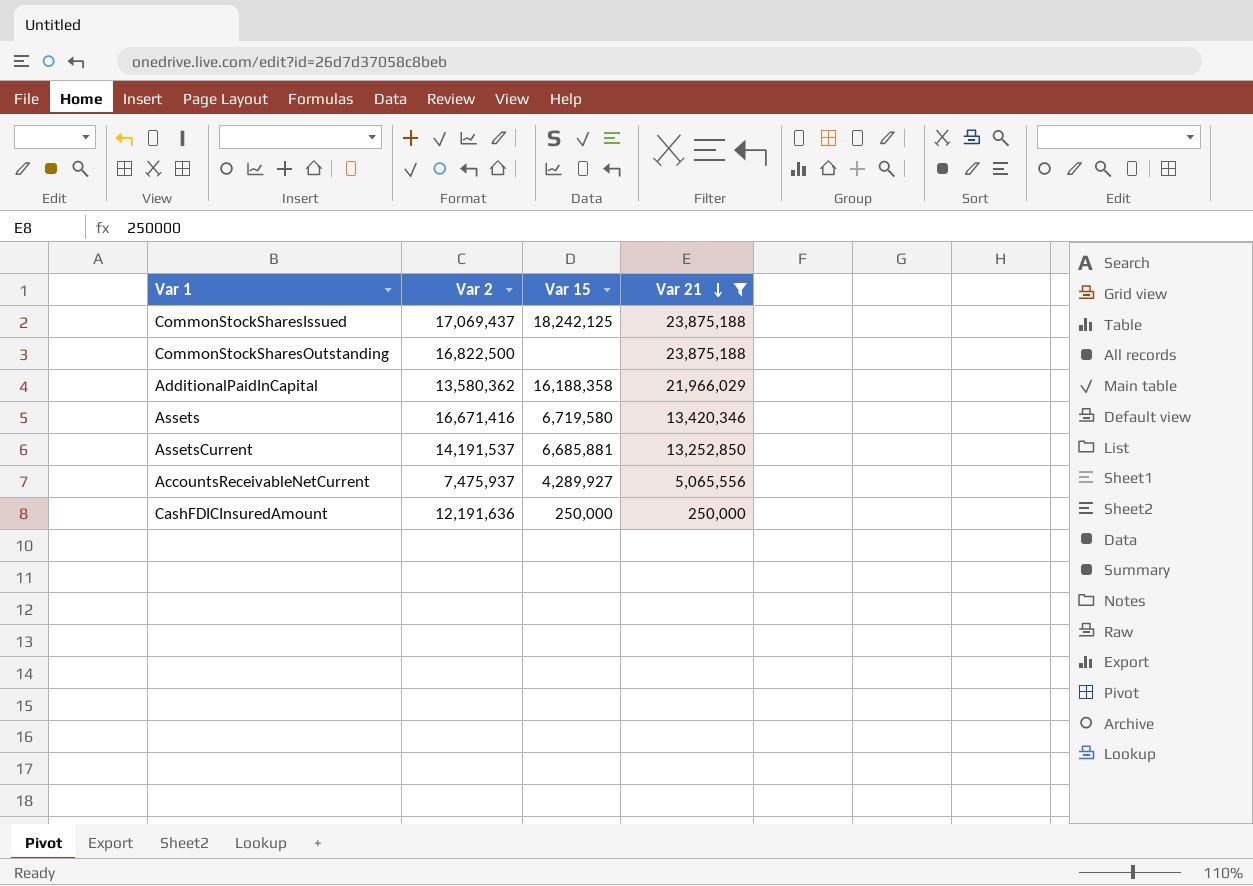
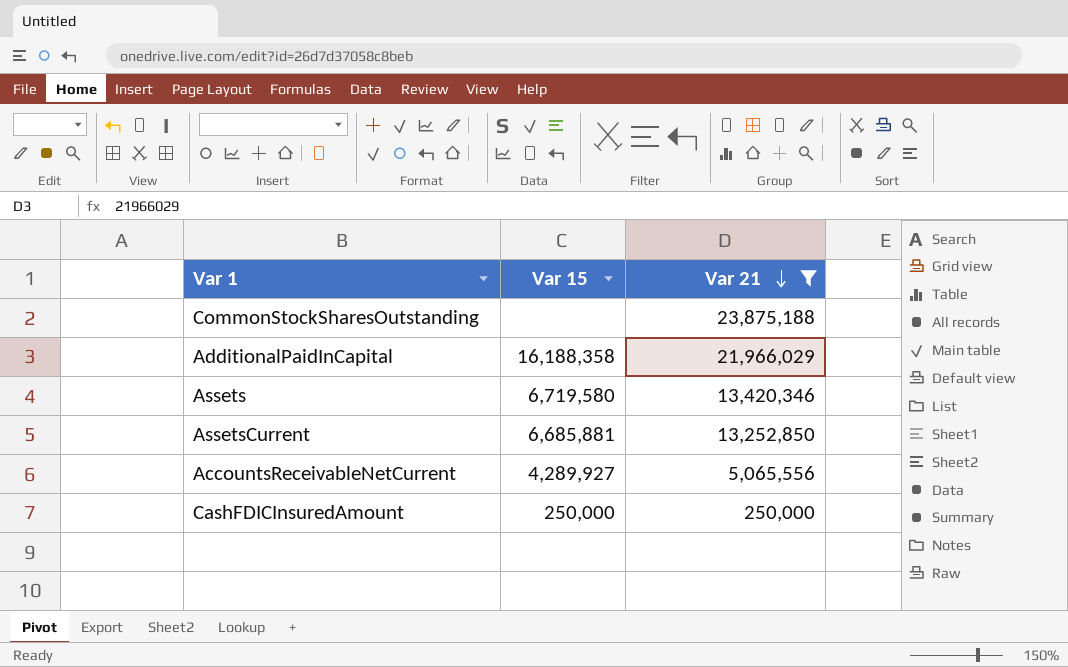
column Var 2 | position: 2 -> none
row CommonStockSharesIssued: 17,069,437 | 18,242,125 | 23,875,188 -> none

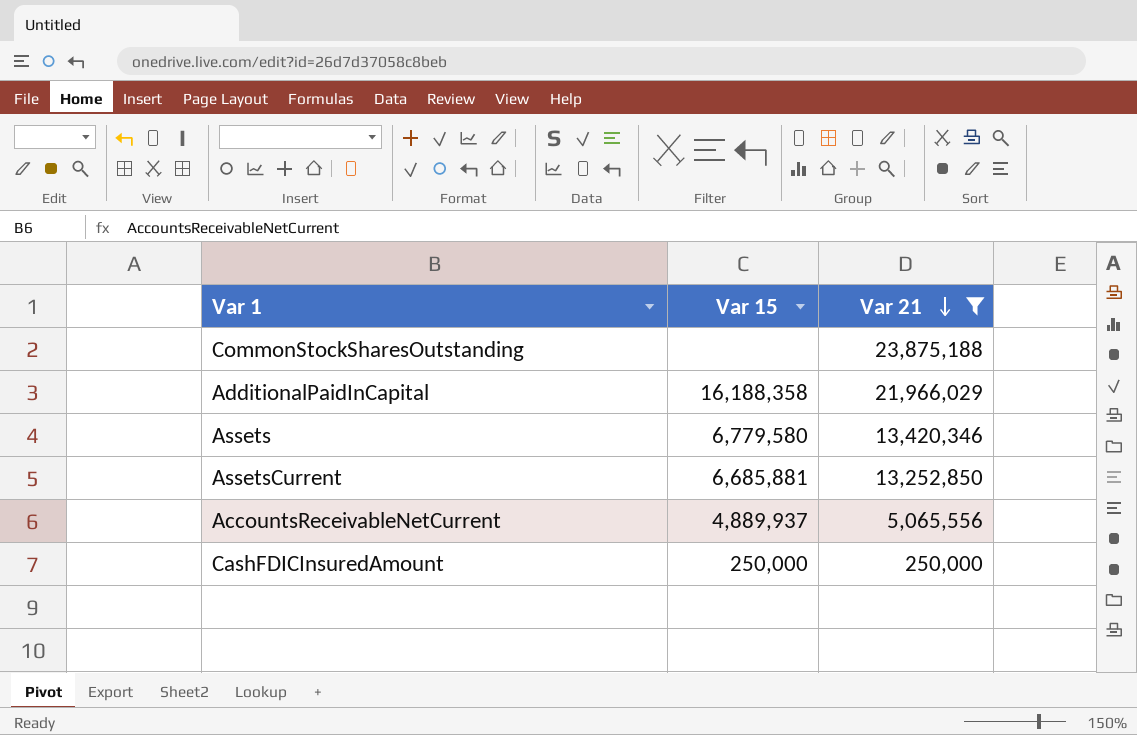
Assets | Var 15: 6,719,580 -> 6,779,580
AccountsReceivableNetCurrent | Var 15: 4,289,927 -> 4,889,937

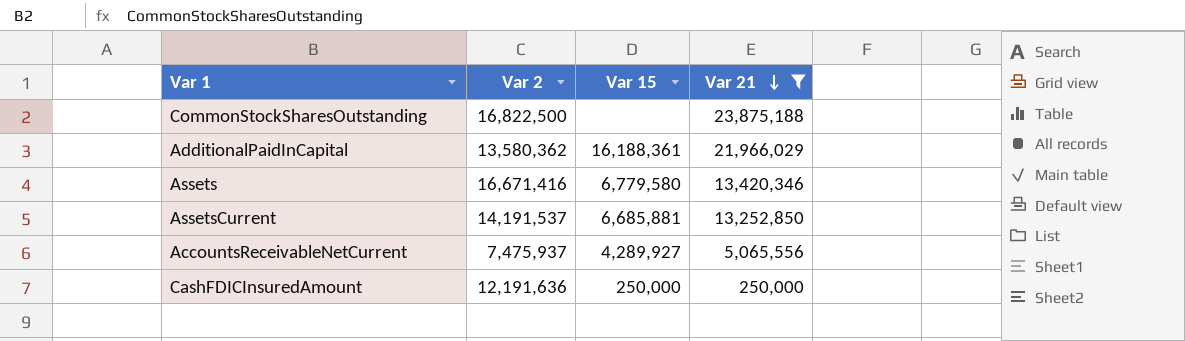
column Var 2 | position: none -> 2
AdditionalPaidInCapital | Var 15: 16,188,358 -> 16,188,361
AccountsReceivableNetCurrent | Var 15: 4,889,937 -> 4,289,927

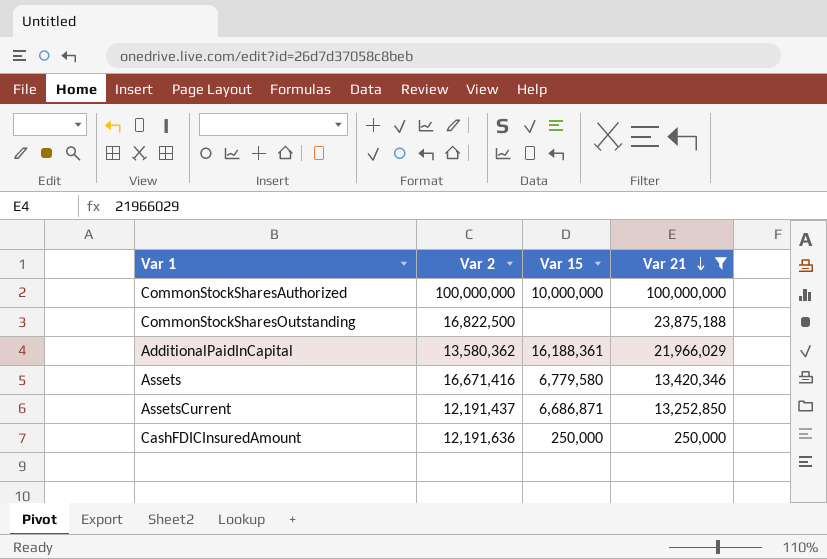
row AccountsReceivableNetCurrent: 7,475,937 | 4,289,927 | 5,065,556 -> none
row CommonStockSharesAuthorized: none -> 100,000,000 | 10,000,000 | 100,000,000
AssetsCurrent | Var 2: 14,191,537 -> 12,191,437
AssetsCurrent | Var 15: 6,685,881 -> 6,686,871

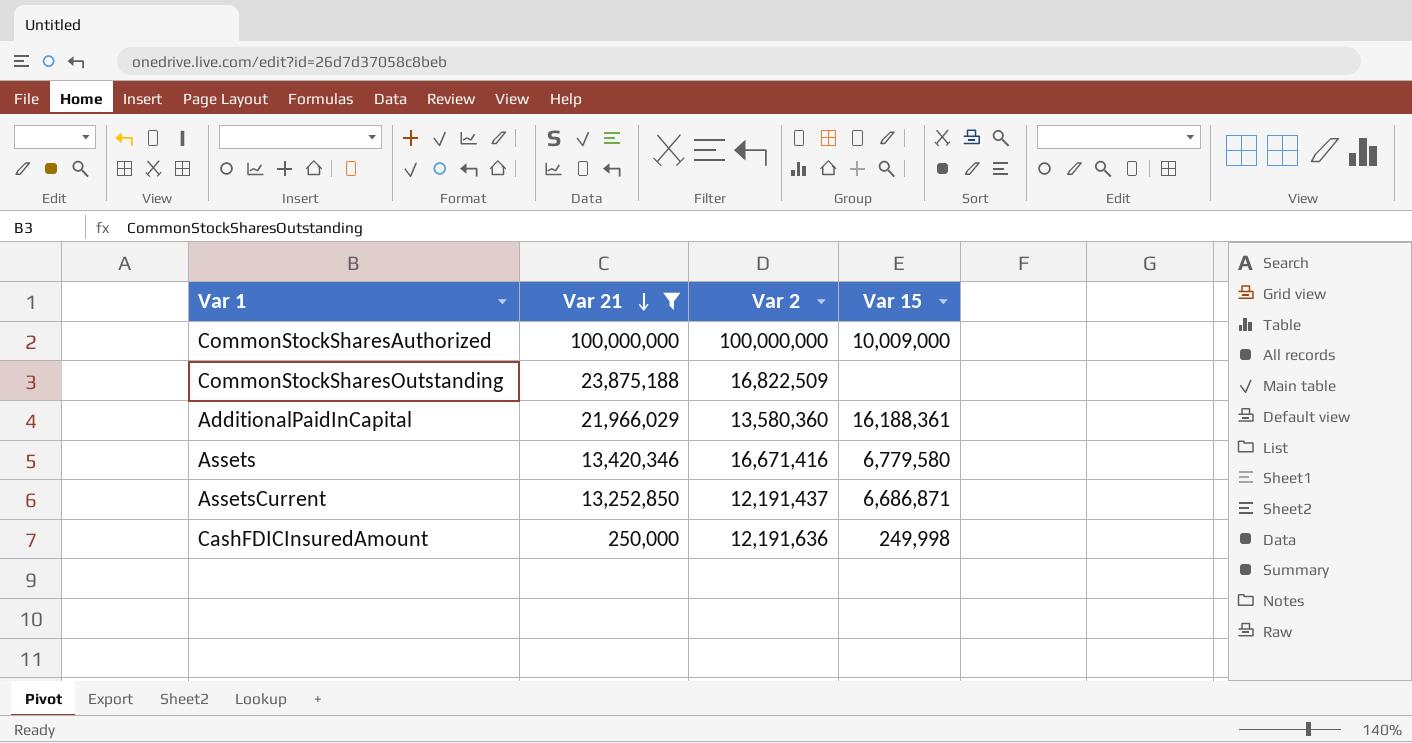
column Var 21 | position: 4 -> 2
CommonStockSharesAuthorized | Var 15: 10,000,000 -> 10,009,000
CommonStockSharesOutstanding | Var 2: 16,822,500 -> 16,822,509
AdditionalPaidInCapital | Var 2: 13,580,362 -> 13,580,360
CashFDICInsuredAmount | Var 15: 250,000 -> 249,998

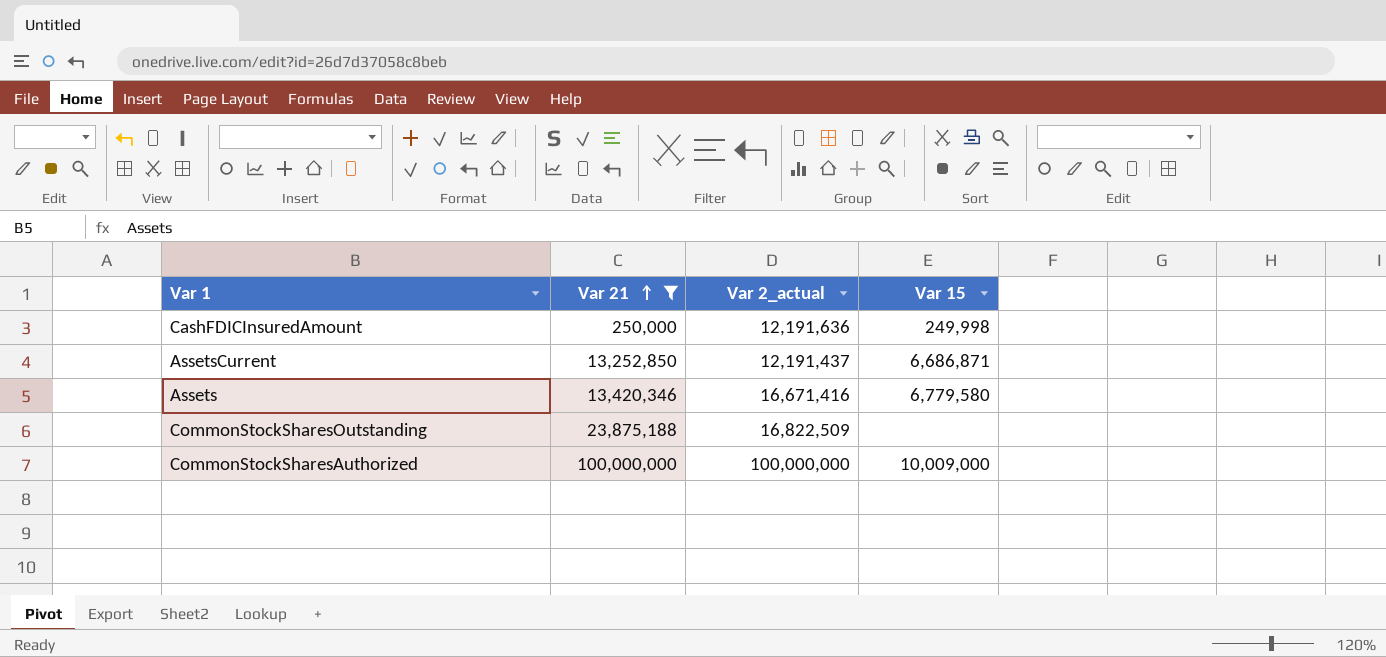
row order: Var 21 descending -> Var 21 ascending
column name: Var 2 -> Var 2_actual
row AdditionalPaidInCapital: 21,966,029 | 13,580,360 | 16,188,361 -> none

